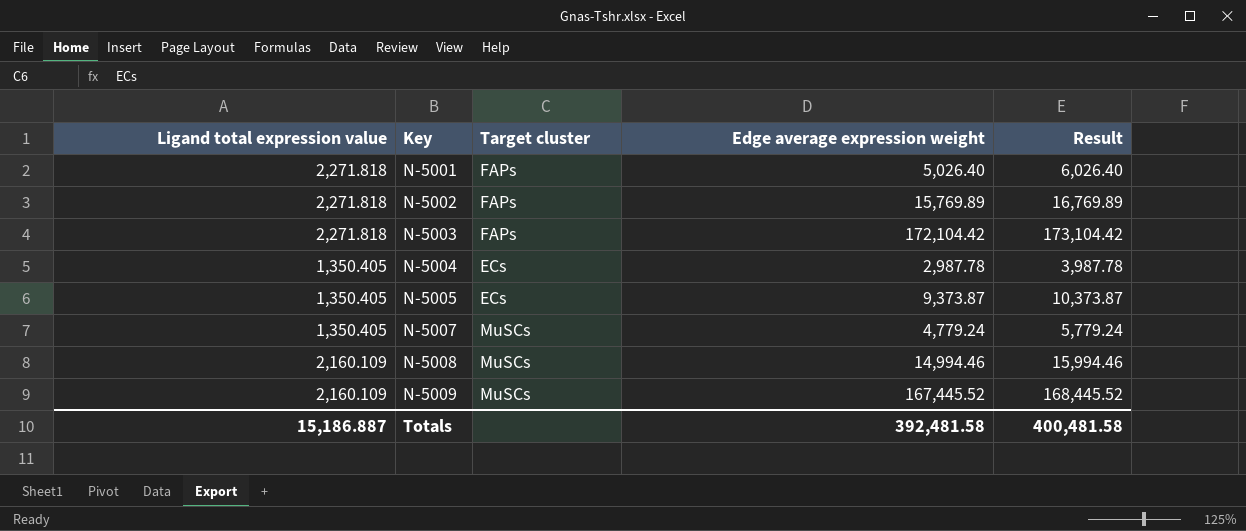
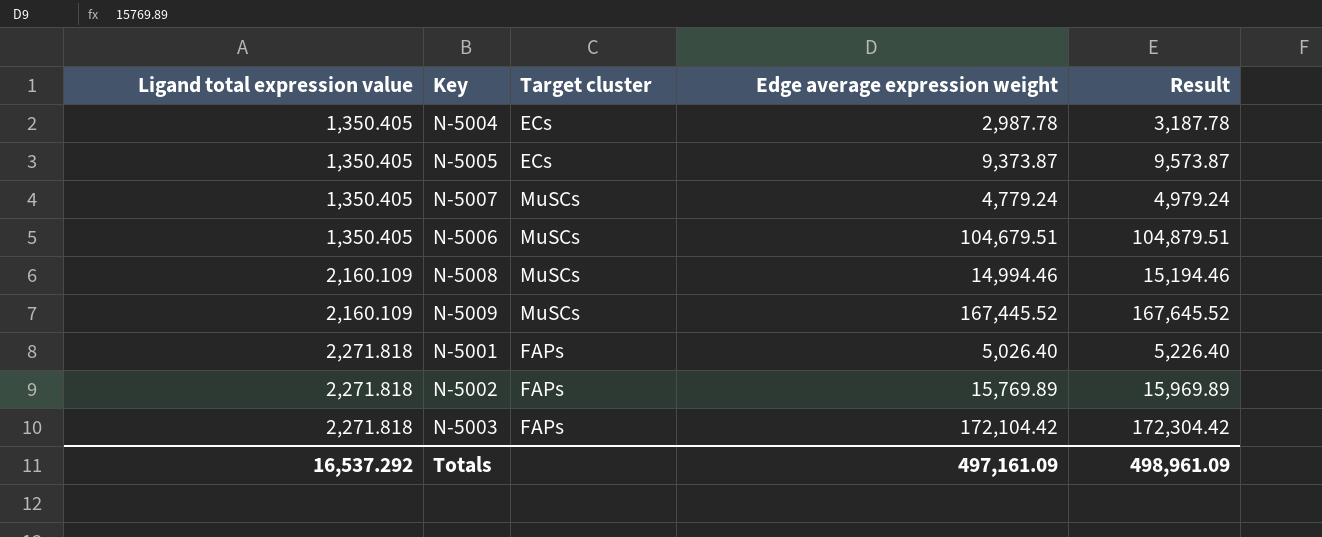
row order: Key ascending -> Ligand total expression value ascending
column Result | formula: [Edge average expression weight] + 1000 -> [Edge average expression weight] + 200
row N-5006: none -> 1,350.405 | MuSCs | 104,679.51 | 104,879.51
Totals | Ligand total expression value: 15,186.887 -> 16,537.292
Totals | Edge average expression weight: 392,481.58 -> 497,161.09
Totals | Result: 400,481.58 -> 498,961.09

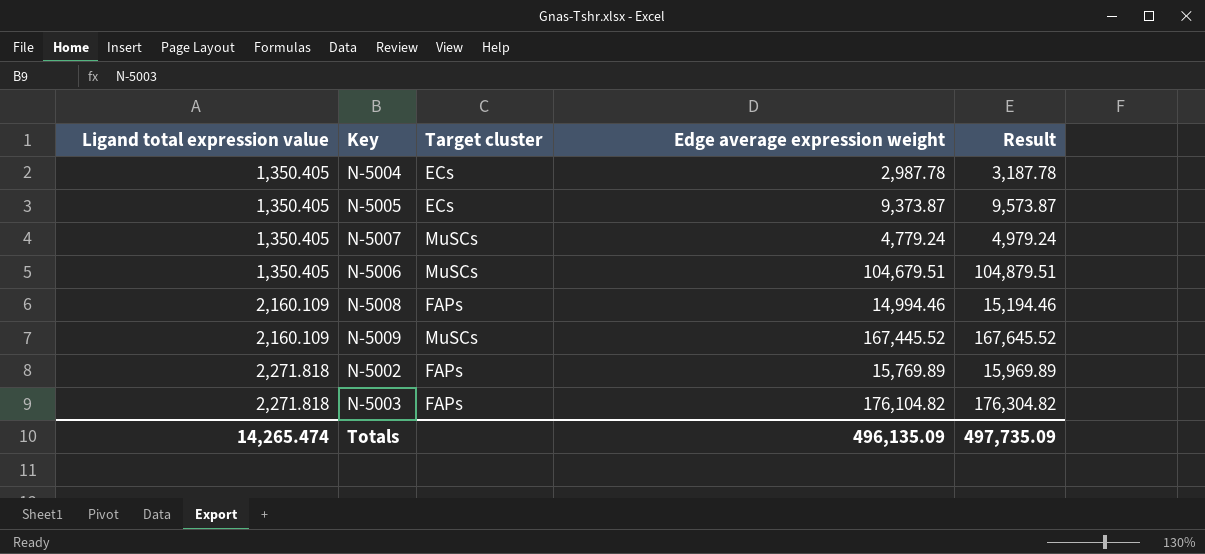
row N-5001: 2,271.818 | FAPs | 5,026.40 | 5,226.40 -> none
N-5008 | Target cluster: MuSCs -> FAPs
N-5003 | Edge average expression weight: 172,104.42 -> 176,104.82
N-5003 | Result: 172,304.42 -> 176,304.82
Totals | Ligand total expression value: 16,537.292 -> 14,265.474
Totals | Edge average expression weight: 497,161.09 -> 496,135.09
Totals | Result: 498,961.09 -> 497,735.09

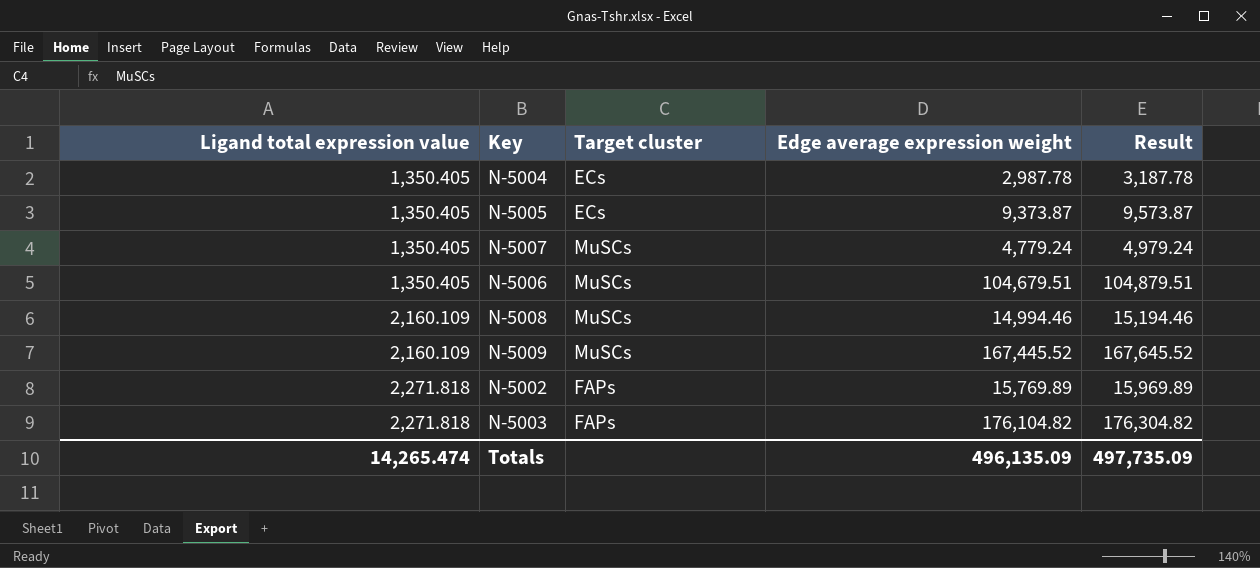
N-5008 | Target cluster: FAPs -> MuSCs

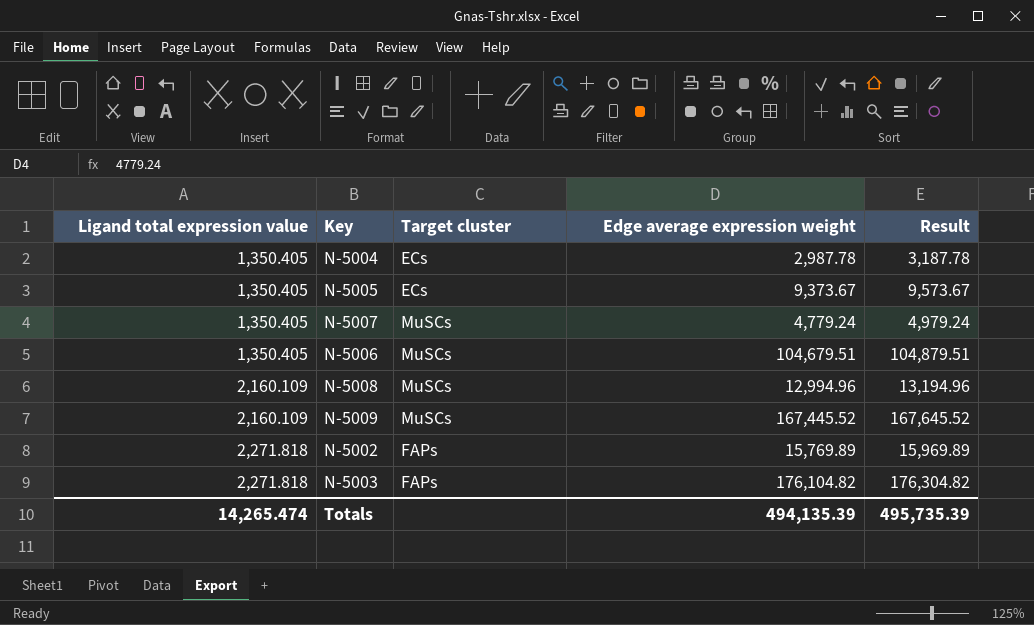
N-5005 | Edge average expression weight: 9,373.87 -> 9,373.67
N-5005 | Result: 9,573.87 -> 9,573.67
N-5008 | Edge average expression weight: 14,994.46 -> 12,994.96
N-5008 | Result: 15,194.46 -> 13,194.96
Totals | Edge average expression weight: 496,135.09 -> 494,135.39
Totals | Result: 497,735.09 -> 495,735.39

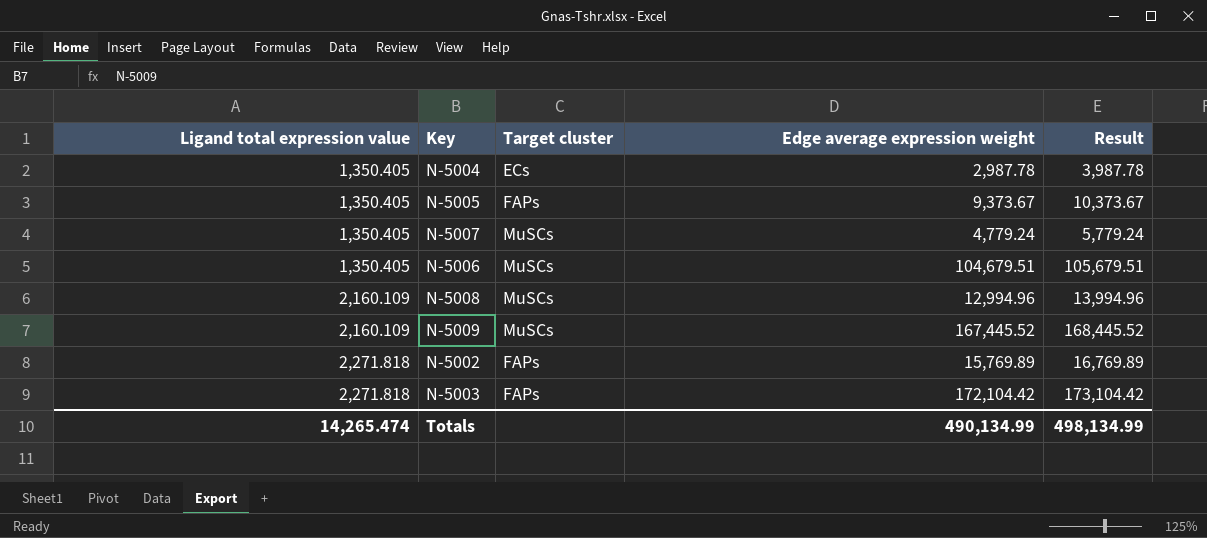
column Result | formula: [Edge average expression weight] + 200 -> [Edge average expression weight] + 1000
N-5005 | Target cluster: ECs -> FAPs
N-5003 | Edge average expression weight: 176,104.82 -> 172,104.42
Totals | Edge average expression weight: 494,135.39 -> 490,134.99
Totals | Result: 495,735.39 -> 498,134.99

